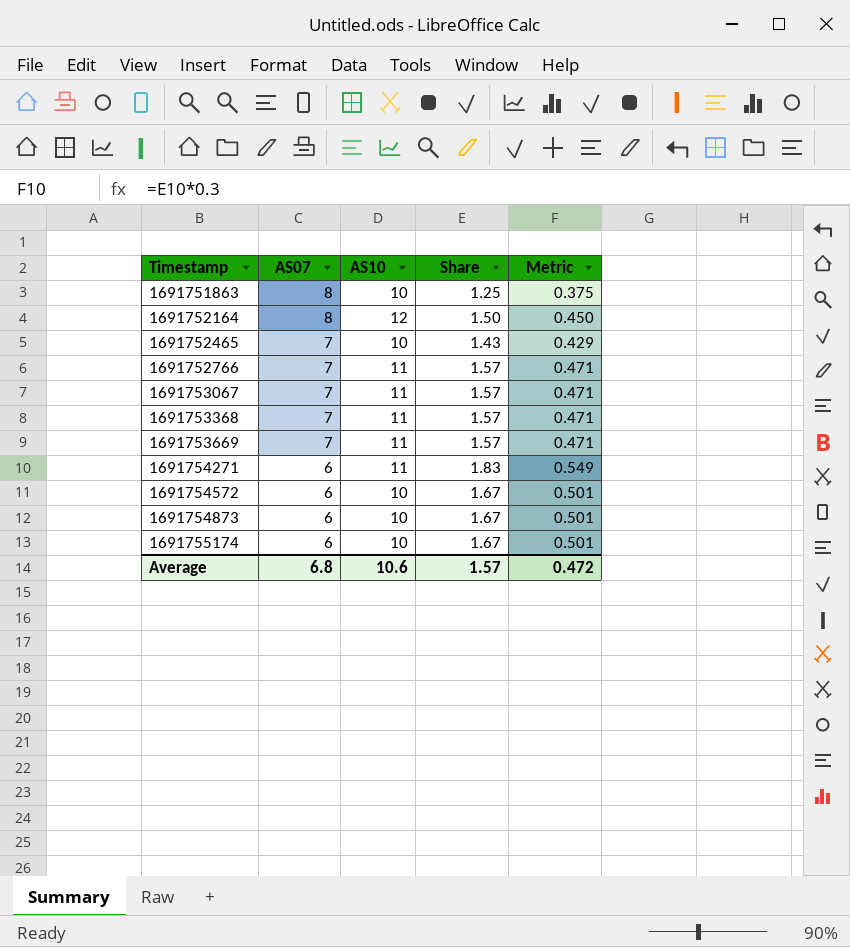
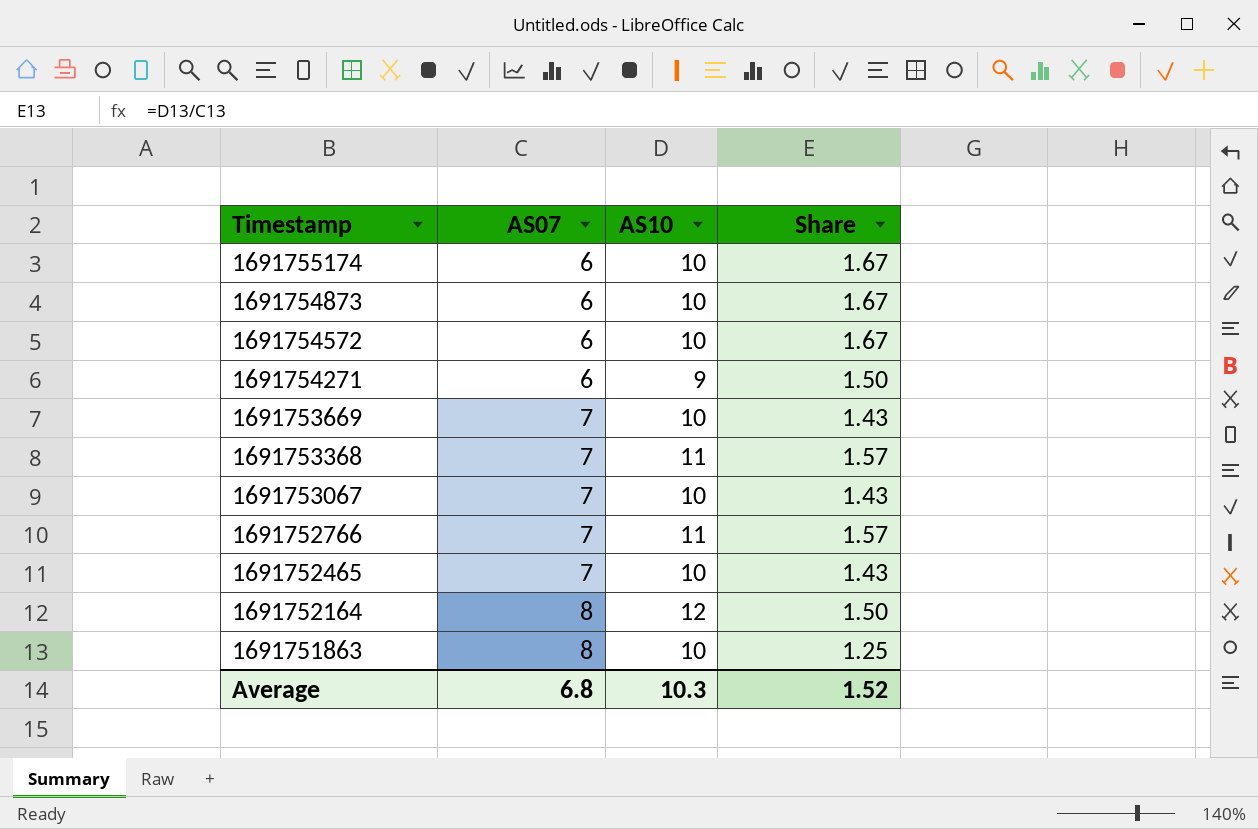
row order: Timestamp ascending -> Timestamp descending
column Metric | formula: [Share] * 0.3 -> none
1691754271 | AS10: 11 -> 9
1691754271 | Share: 1.83 -> 1.50
1691753669 | AS10: 11 -> 10
1691753669 | Share: 1.57 -> 1.43
1691753067 | AS10: 11 -> 10
1691753067 | Share: 1.57 -> 1.43
Average | AS10: 10.6 -> 10.3
Average | Share: 1.57 -> 1.52

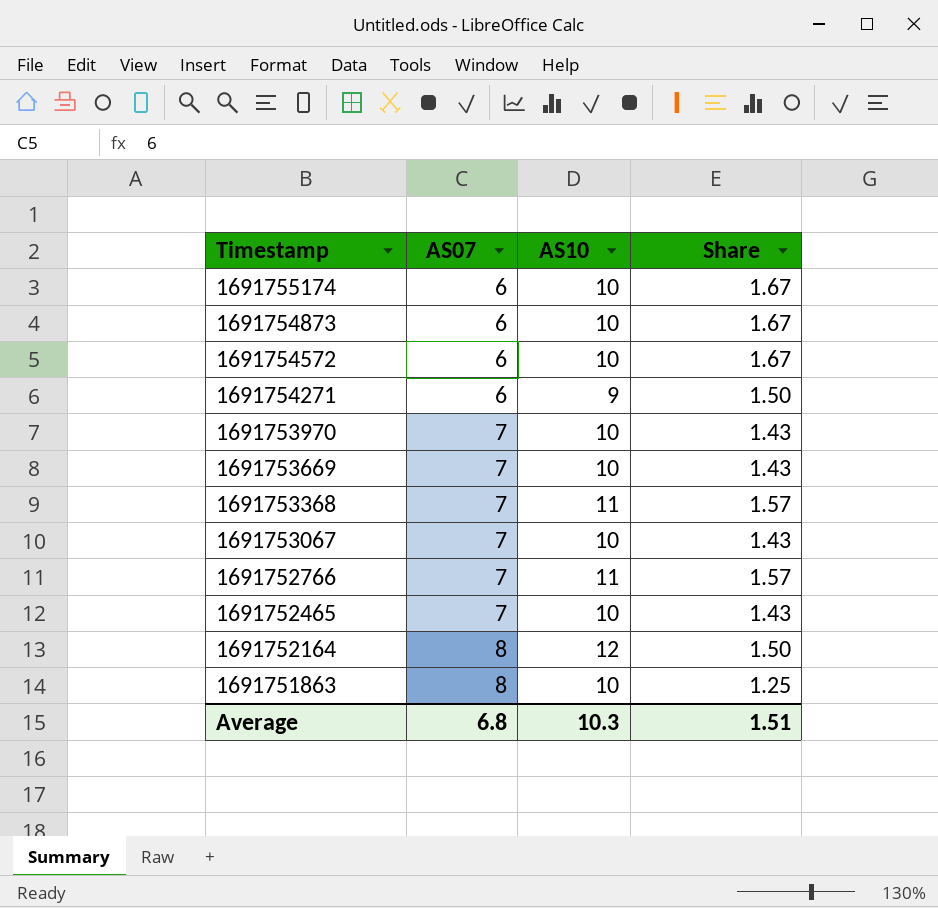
row 1691753970: none -> 7 | 10 | 1.43
Average | Share: 1.52 -> 1.51

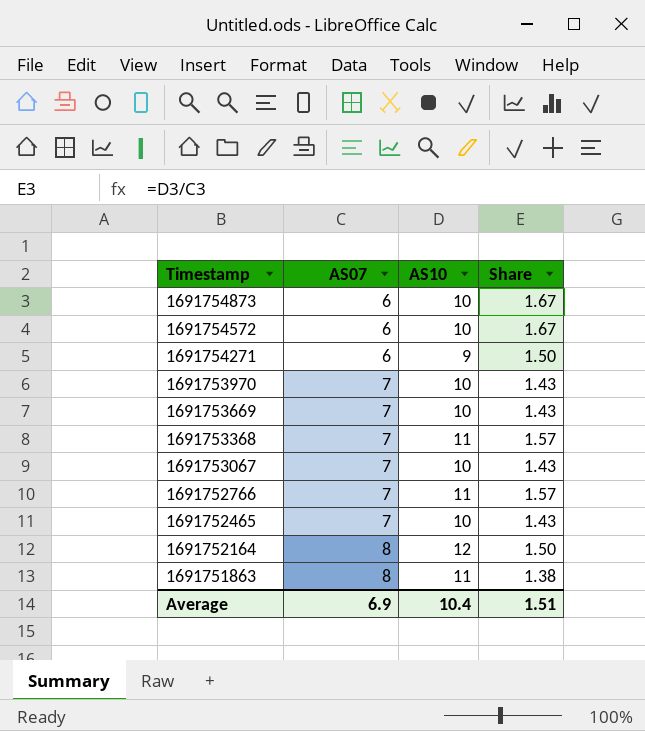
row 1691755174: 6 | 10 | 1.67 -> none
1691751863 | AS10: 10 -> 11
1691751863 | Share: 1.25 -> 1.38
Average | AS07: 6.8 -> 6.9
Average | AS10: 10.3 -> 10.4

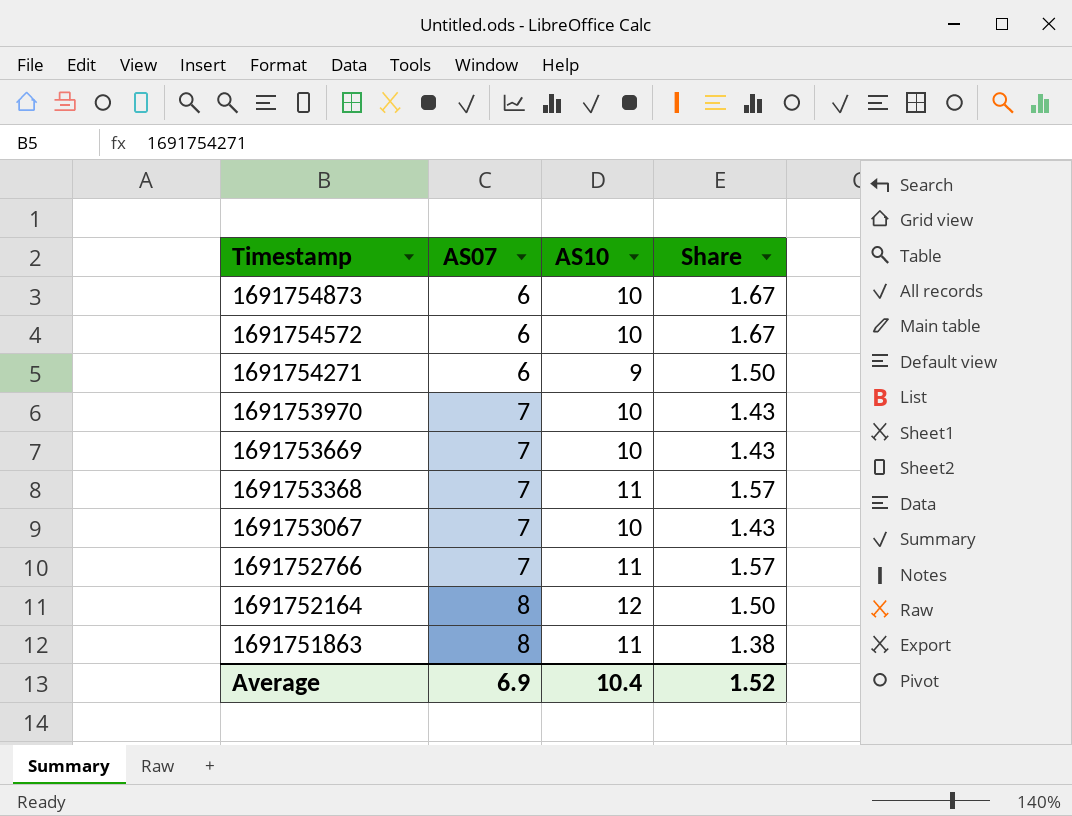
row 1691752465: 7 | 10 | 1.43 -> none
Average | Share: 1.51 -> 1.52

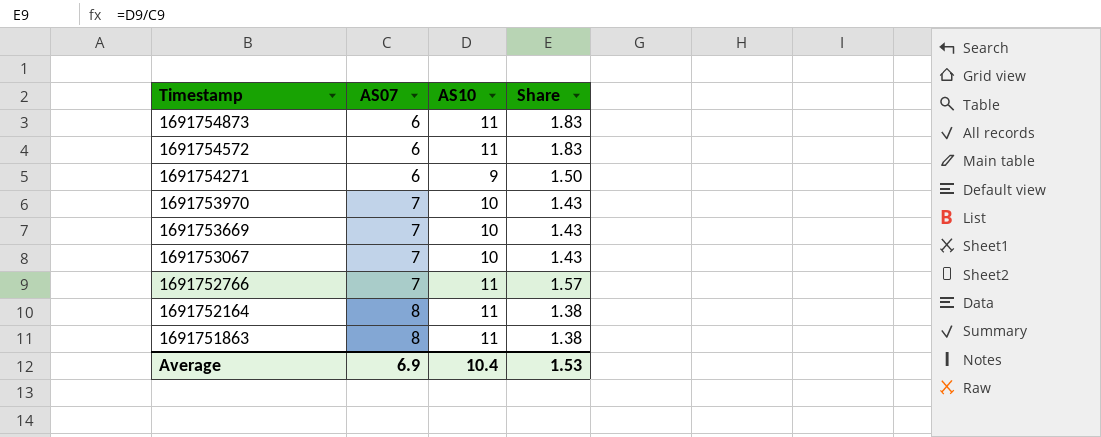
row 1691753368: 7 | 11 | 1.57 -> none
1691754873 | AS10: 10 -> 11
1691754873 | Share: 1.67 -> 1.83
1691754572 | AS10: 10 -> 11
1691754572 | Share: 1.67 -> 1.83
1691752164 | AS10: 12 -> 11
1691752164 | Share: 1.50 -> 1.38
Average | Share: 1.52 -> 1.53

